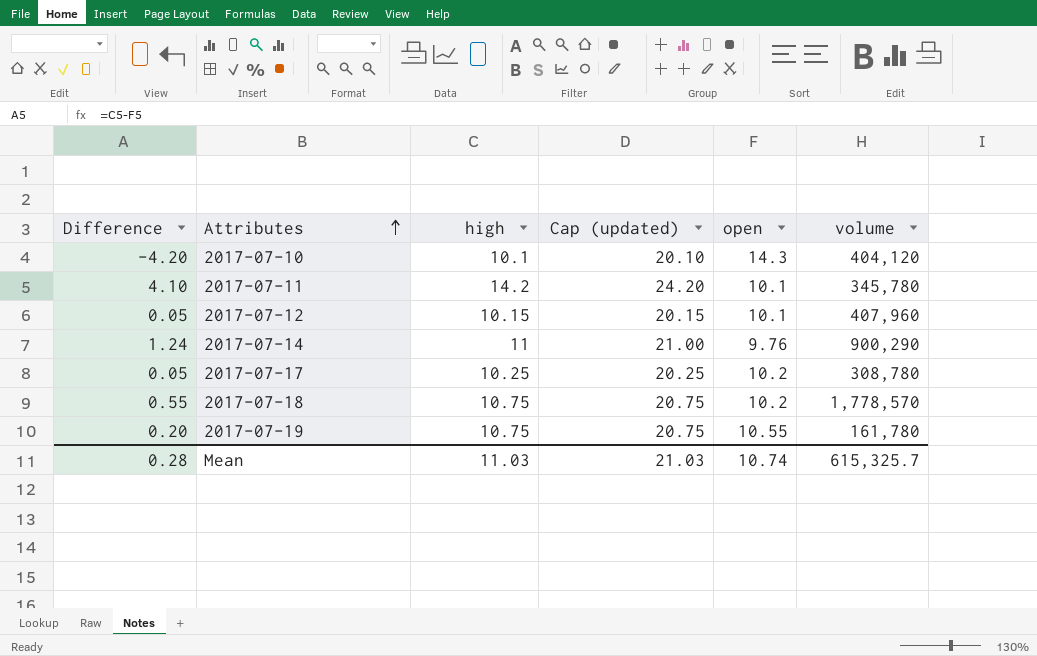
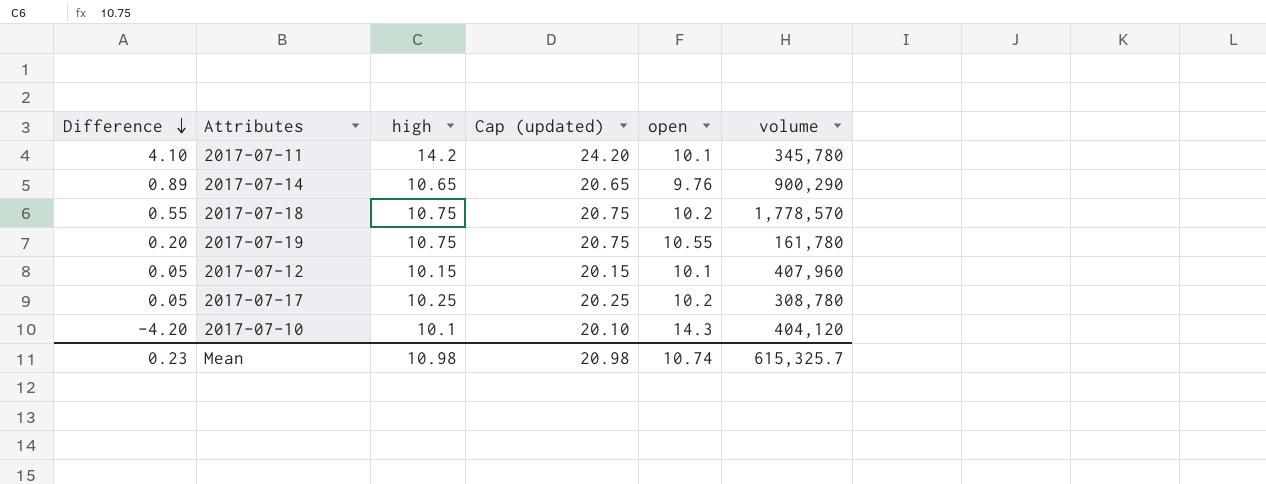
row order: Attributes ascending -> Difference descending
2017-07-14 | Difference: 1.24 -> 0.89
2017-07-14 | high: 11 -> 10.65
2017-07-14 | Cap (updated): 21.00 -> 20.65
Mean | Difference: 0.28 -> 0.23
Mean | high: 11.03 -> 10.98
Mean | Cap (updated): 21.03 -> 20.98

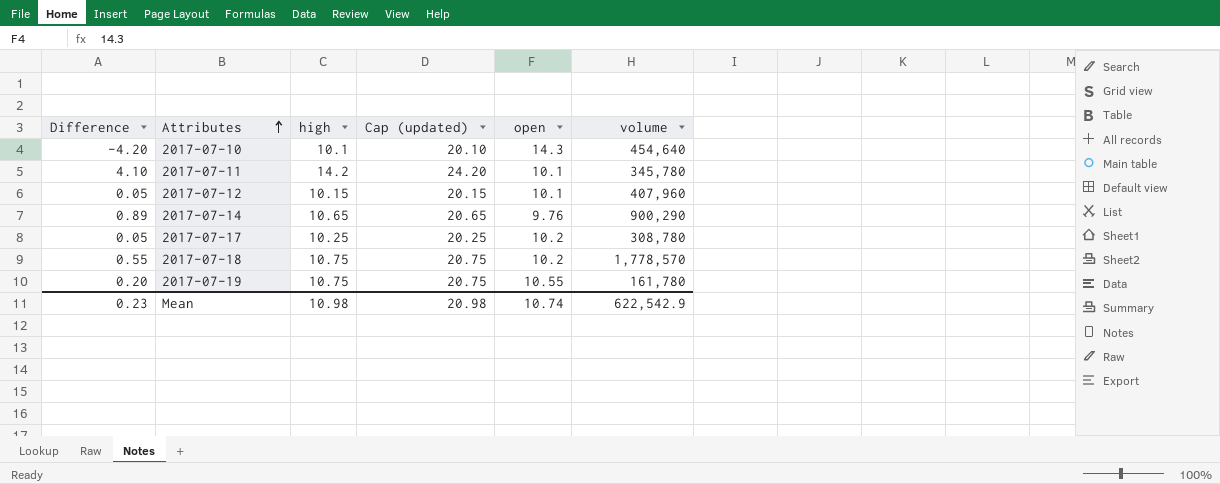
row order: Difference descending -> Attributes ascending
2017-07-10 | volume: 404,120 -> 454,640
Mean | volume: 615,325.7 -> 622,542.9

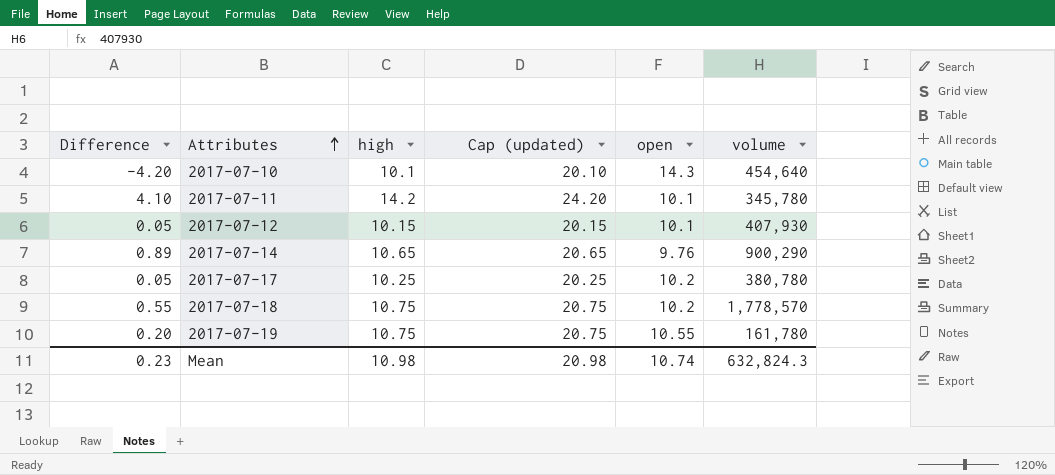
2017-07-12 | volume: 407,960 -> 407,930
2017-07-17 | volume: 308,780 -> 380,780
Mean | volume: 622,542.9 -> 632,824.3

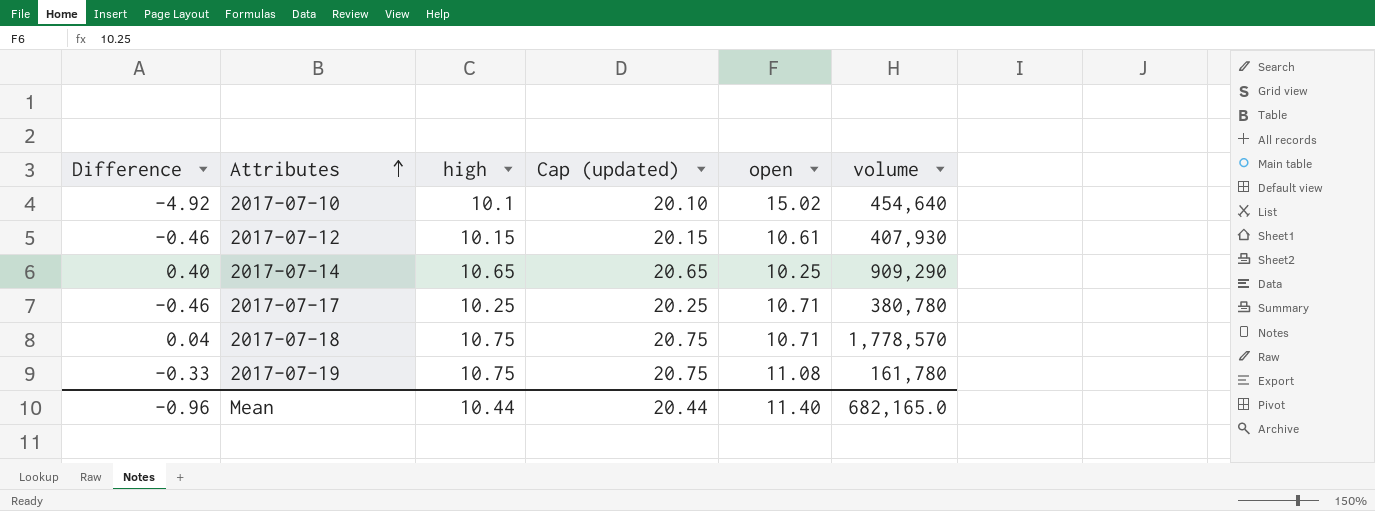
row 2017-07-11: 4.10 | 14.2 | 24.20 | 10.1 | 345,780 -> none
2017-07-10 | Difference: -4.20 -> -4.92
2017-07-10 | open: 14.3 -> 15.02
2017-07-12 | Difference: 0.05 -> -0.46
2017-07-12 | open: 10.1 -> 10.61
2017-07-14 | Difference: 0.89 -> 0.40
2017-07-14 | open: 9.76 -> 10.25
2017-07-14 | volume: 900,290 -> 909,290
2017-07-17 | Difference: 0.05 -> -0.46
2017-07-17 | open: 10.2 -> 10.71
2017-07-18 | Difference: 0.55 -> 0.04
2017-07-18 | open: 10.2 -> 10.71
2017-07-19 | Difference: 0.20 -> -0.33
2017-07-19 | open: 10.55 -> 11.08
Mean | Difference: 0.23 -> -0.96
Mean | high: 10.98 -> 10.44
Mean | Cap (updated): 20.98 -> 20.44
Mean | open: 10.74 -> 11.40
Mean | volume: 632,824.3 -> 682,165.0

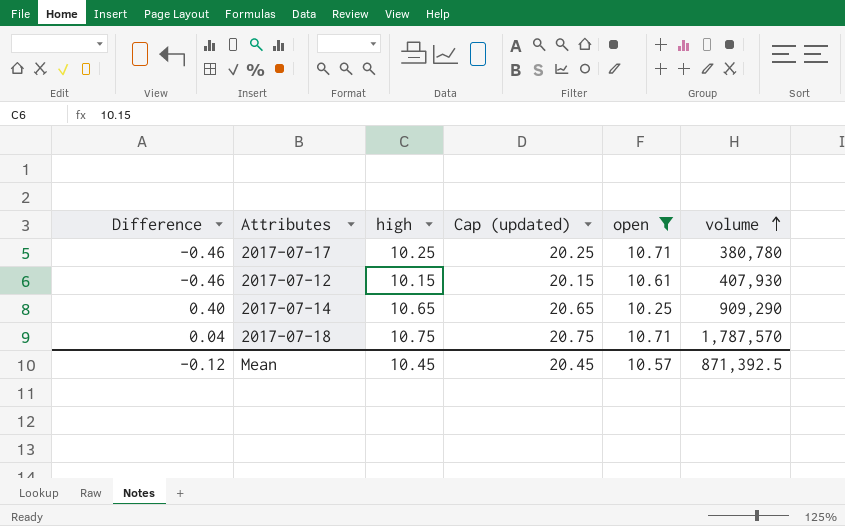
filter: none -> open <= 10.71
row order: Attributes ascending -> volume ascending
2017-07-18 | volume: 1,778,570 -> 1,787,570
Mean | Difference: -0.96 -> -0.12
Mean | high: 10.44 -> 10.45
Mean | Cap (updated): 20.44 -> 20.45
Mean | open: 11.40 -> 10.57
Mean | volume: 682,165.0 -> 871,392.5

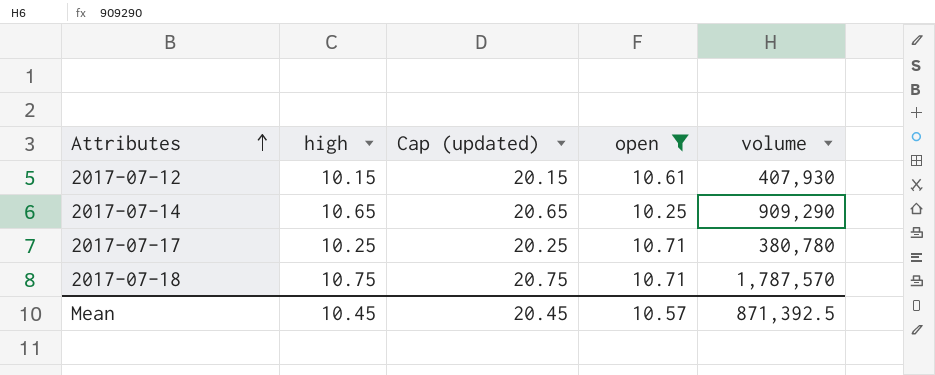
row order: volume ascending -> Attributes ascending
column Difference | formula: [high] - [open] -> none

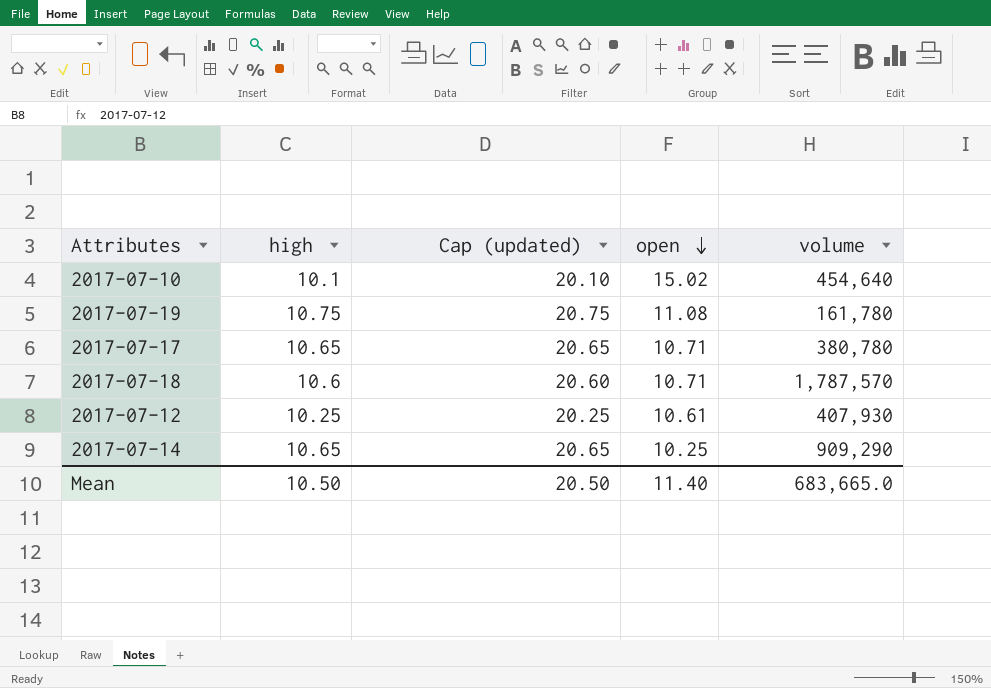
filter: open <= 10.71 -> none
row order: Attributes ascending -> open descending
2017-07-17 | high: 10.25 -> 10.65
2017-07-17 | Cap (updated): 20.25 -> 20.65
2017-07-18 | high: 10.75 -> 10.6
2017-07-18 | Cap (updated): 20.75 -> 20.60
2017-07-12 | high: 10.15 -> 10.25
2017-07-12 | Cap (updated): 20.15 -> 20.25
Mean | high: 10.45 -> 10.50
Mean | Cap (updated): 20.45 -> 20.50
Mean | open: 10.57 -> 11.40
Mean | volume: 871,392.5 -> 683,665.0

